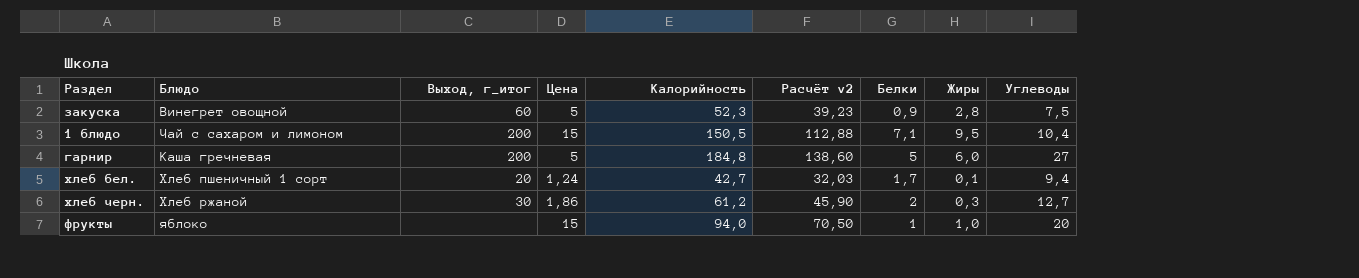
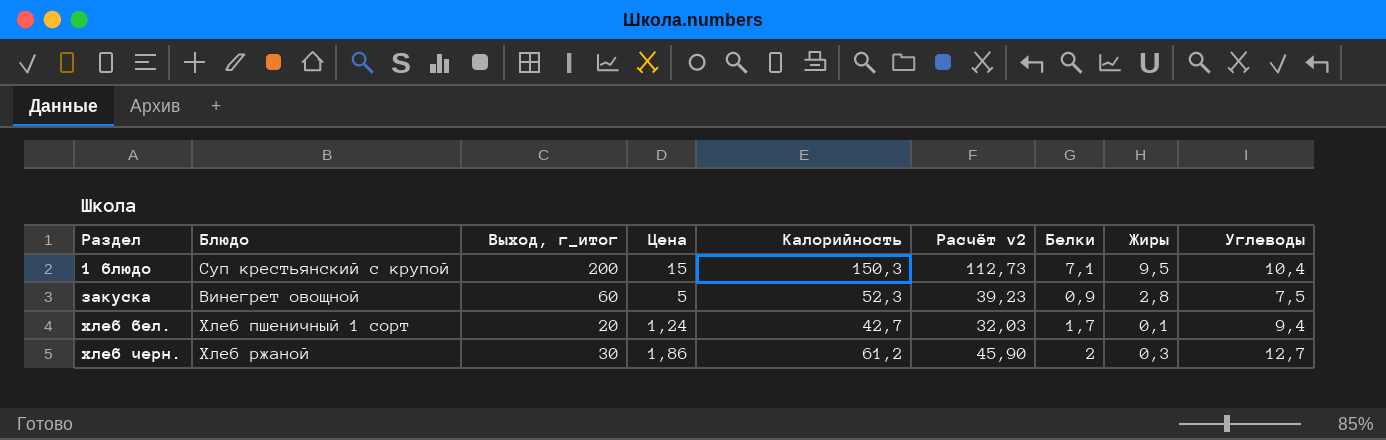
row order: none -> Раздел ascending
row гарнир: Каша гречневая | 200 | 5 | 184,8 | 138,60 | 5 | 6,0 | 27 -> none
row фрукты: яблоко | none | 15 | 94,0 | 70,50 | 1 | 1,0 | 20 -> none
1 блюдо | Блюдо: Чай с сахаром и лимоном -> Суп крестьянский с крупой
1 блюдо | Калорийность: 150,5 -> 150,3
1 блюдо | Расчёт v2: 112,88 -> 112,73

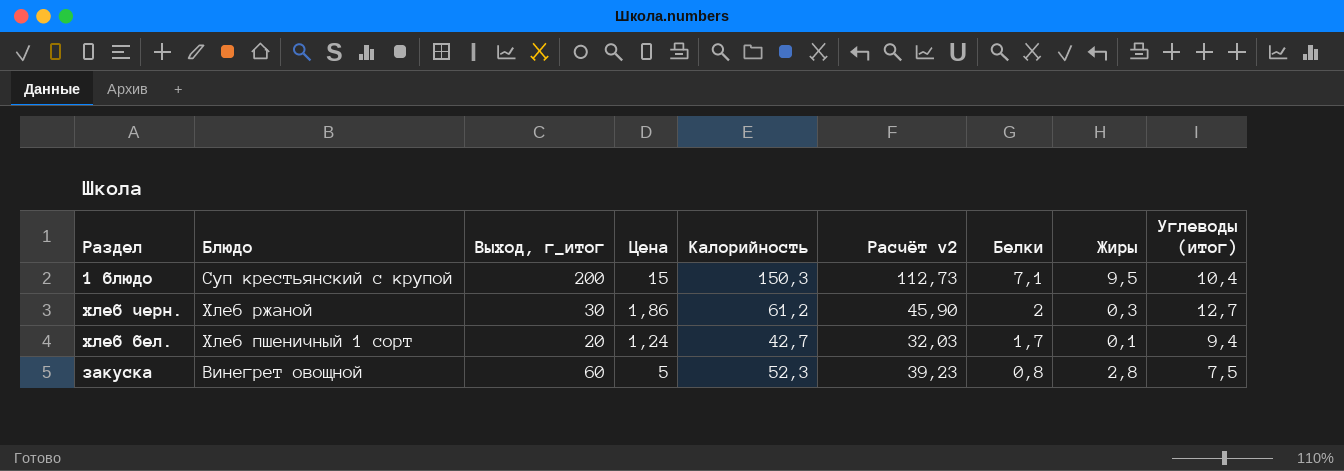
row order: Раздел ascending -> Белки descending
column name: Углеводы -> Углеводы (итог)
закуска | Белки: 0,9 -> 0,8

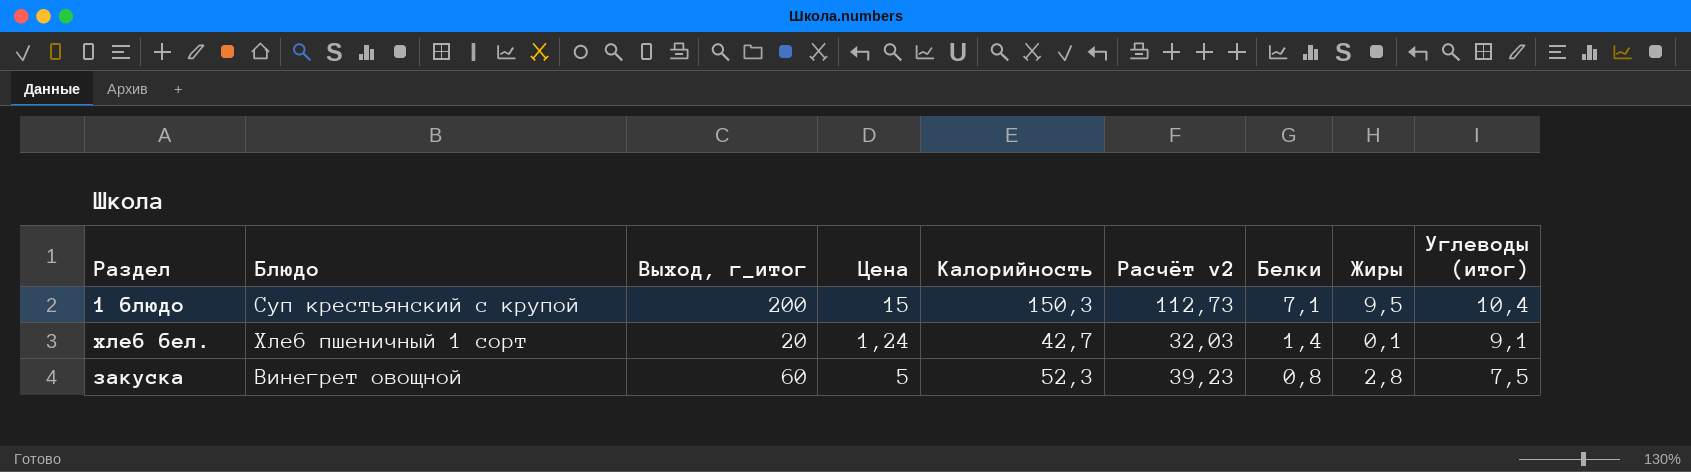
row хлеб черн.: Хлеб ржаной | 30 | 1,86 | 61,2 | 45,90 | 2 | 0,3 | 12,7 -> none
хлеб бел. | Белки: 1,7 -> 1,4
хлеб бел. | Углеводы (итог): 9,4 -> 9,1

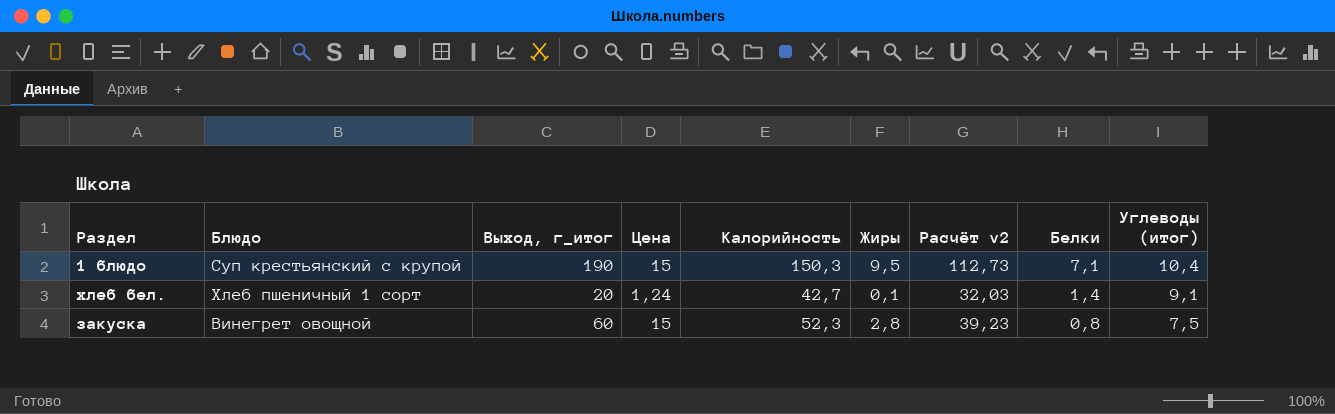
column Жиры | position: 8 -> 6
1 блюдо | Выход, г_итог: 200 -> 190
закуска | Цена: 5 -> 15

